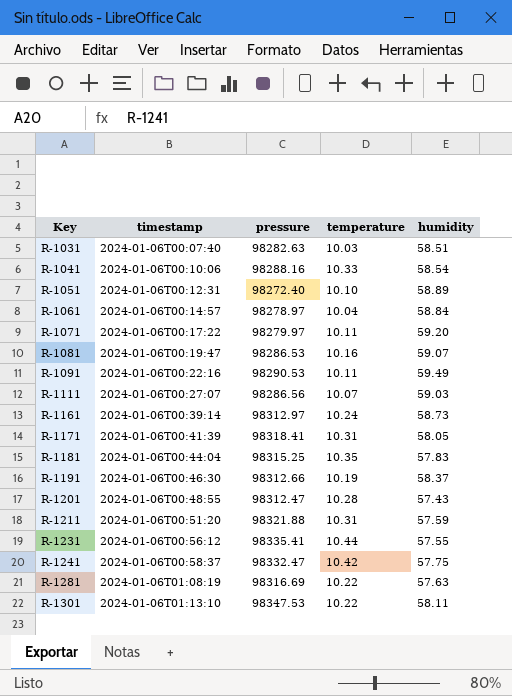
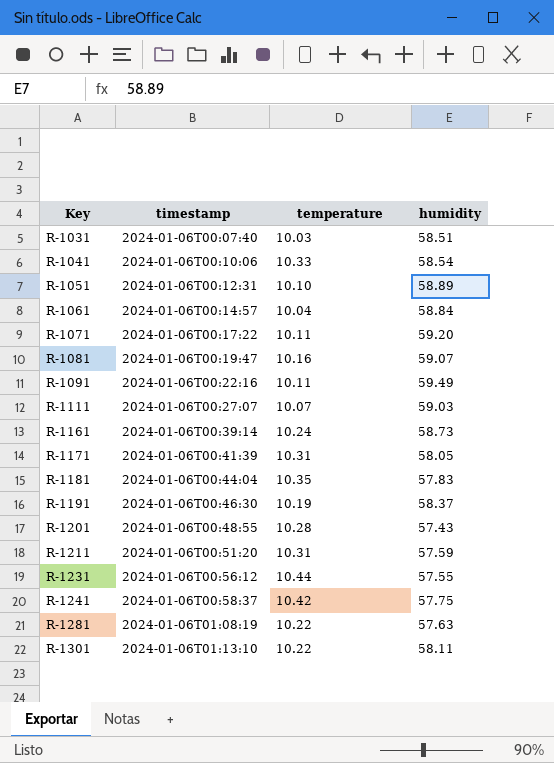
column pressure | position: 3 -> none

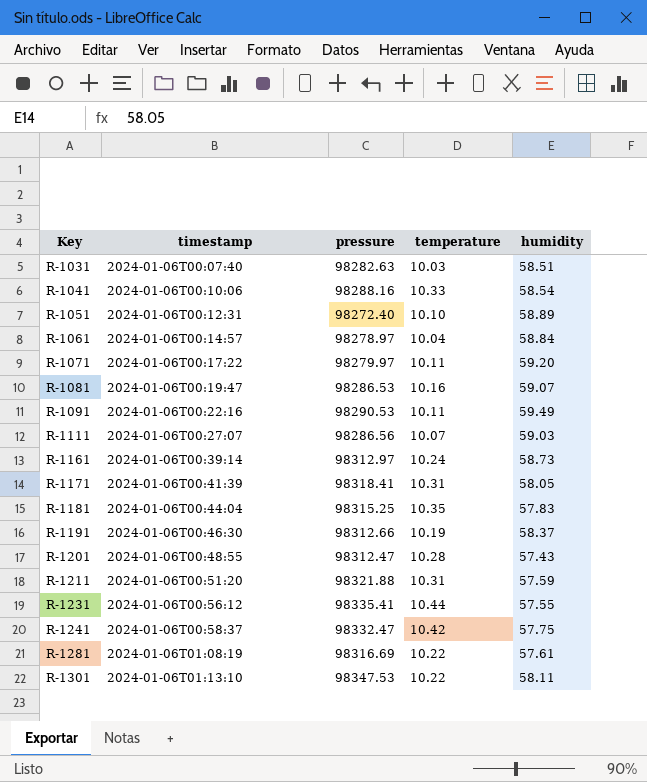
column pressure | position: none -> 3
R-1281 | humidity: 57.63 -> 57.61

